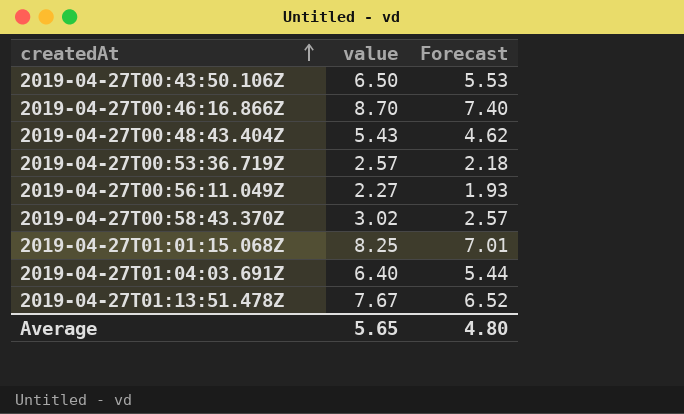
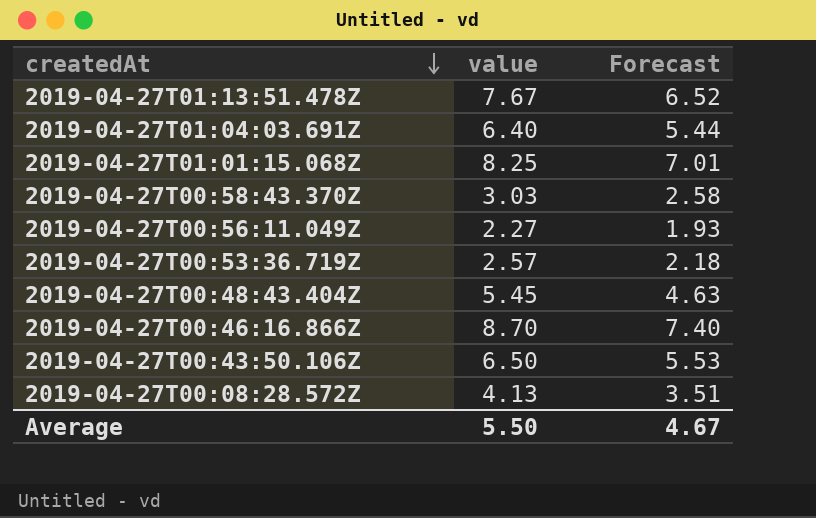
row order: createdAt ascending -> createdAt descending
2019-04-27T00:58:43.370Z | value: 3.02 -> 3.03
2019-04-27T00:58:43.370Z | Forecast: 2.57 -> 2.58
2019-04-27T00:48:43.404Z | value: 5.43 -> 5.45
2019-04-27T00:48:43.404Z | Forecast: 4.62 -> 4.63
row 2019-04-27T00:08:28.572Z: none -> 4.13 | 3.51
Average | value: 5.65 -> 5.50
Average | Forecast: 4.80 -> 4.67

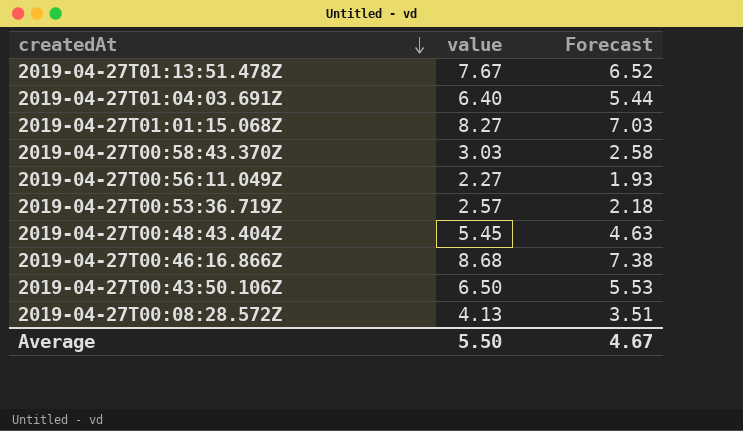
2019-04-27T01:01:15.068Z | value: 8.25 -> 8.27
2019-04-27T01:01:15.068Z | Forecast: 7.01 -> 7.03
2019-04-27T00:46:16.866Z | value: 8.70 -> 8.68
2019-04-27T00:46:16.866Z | Forecast: 7.40 -> 7.38

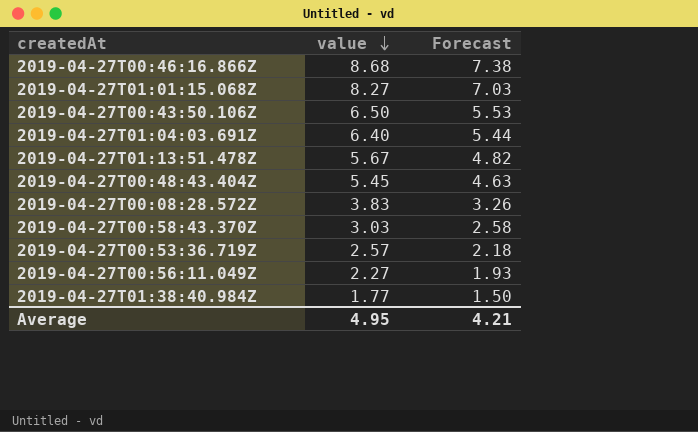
row order: createdAt descending -> value descending
2019-04-27T01:13:51.478Z | value: 7.67 -> 5.67
2019-04-27T01:13:51.478Z | Forecast: 6.52 -> 4.82
2019-04-27T00:08:28.572Z | value: 4.13 -> 3.83
2019-04-27T00:08:28.572Z | Forecast: 3.51 -> 3.26
row 2019-04-27T01:38:40.984Z: none -> 1.77 | 1.50
Average | value: 5.50 -> 4.95
Average | Forecast: 4.67 -> 4.21

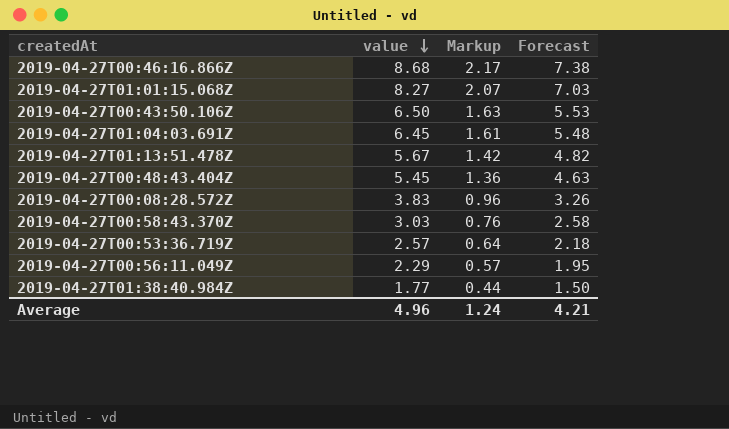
column Markup | formula: none -> [value] * 0.25
2019-04-27T01:04:03.691Z | value: 6.40 -> 6.45
2019-04-27T01:04:03.691Z | Forecast: 5.44 -> 5.48
2019-04-27T00:56:11.049Z | value: 2.27 -> 2.29
2019-04-27T00:56:11.049Z | Forecast: 1.93 -> 1.95
Average | value: 4.95 -> 4.96

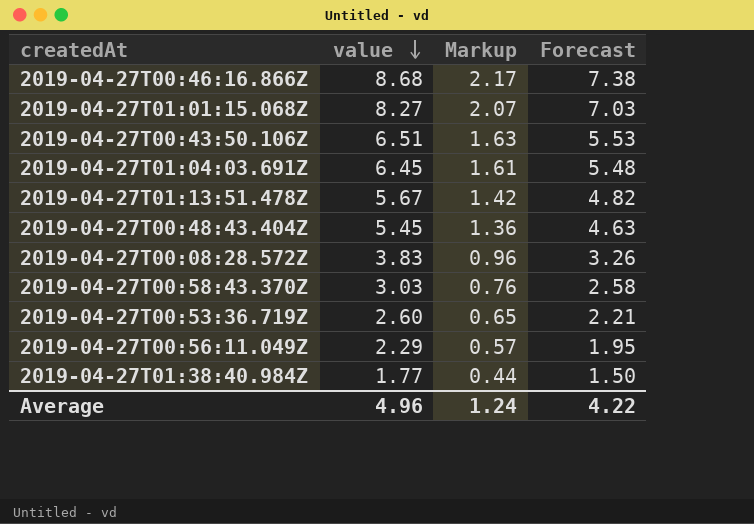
2019-04-27T00:43:50.106Z | value: 6.50 -> 6.51
2019-04-27T00:53:36.719Z | value: 2.57 -> 2.60
2019-04-27T00:53:36.719Z | Markup: 0.64 -> 0.65
2019-04-27T00:53:36.719Z | Forecast: 2.18 -> 2.21
Average | Forecast: 4.21 -> 4.22

